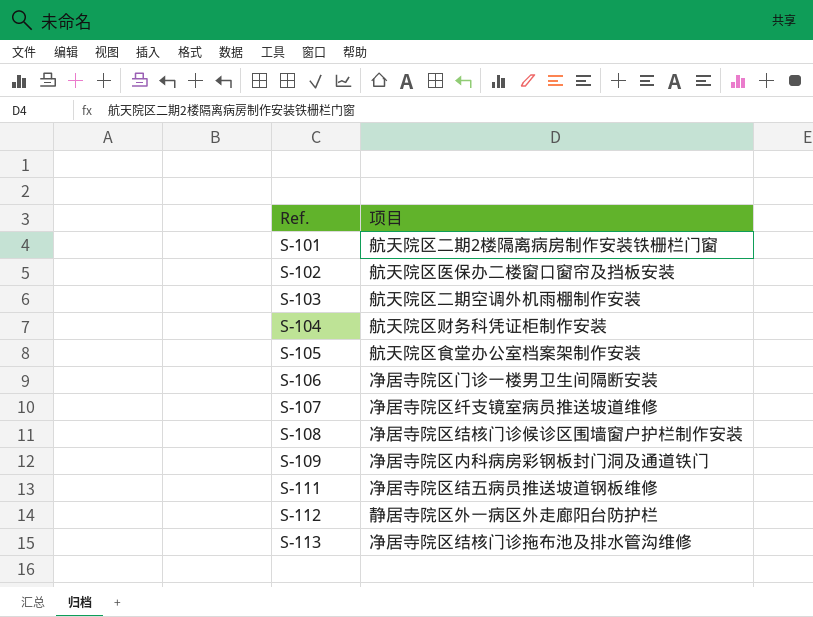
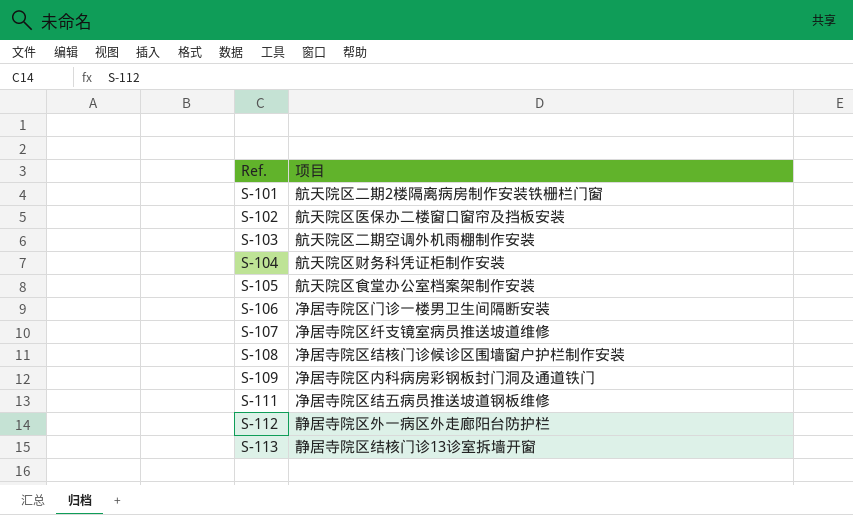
S-113 | 项目: 净居寺院区结核门诊拖布池及排水管沟维修 -> 静居寺院区结核门诊13诊室拆墙开窗

